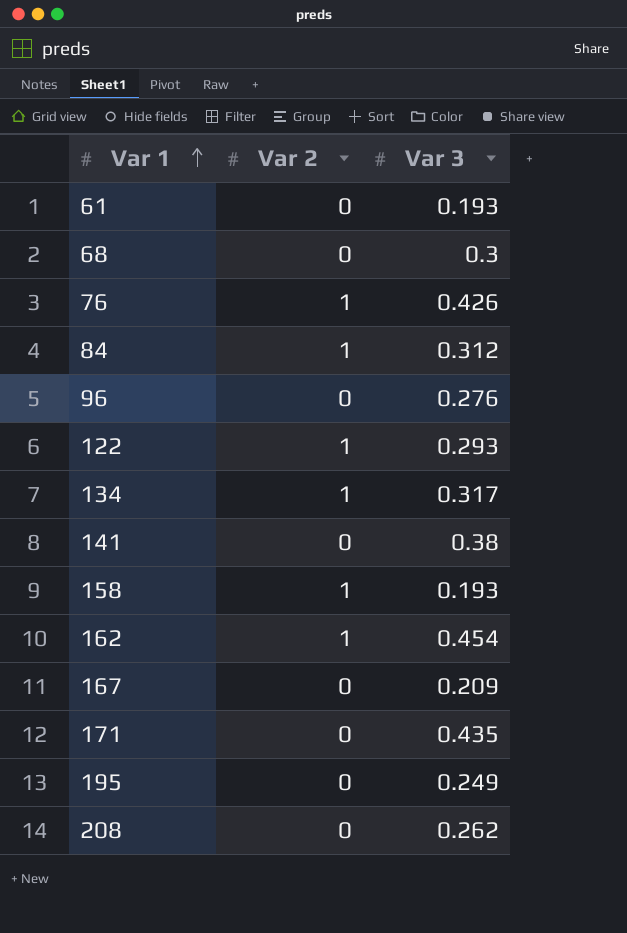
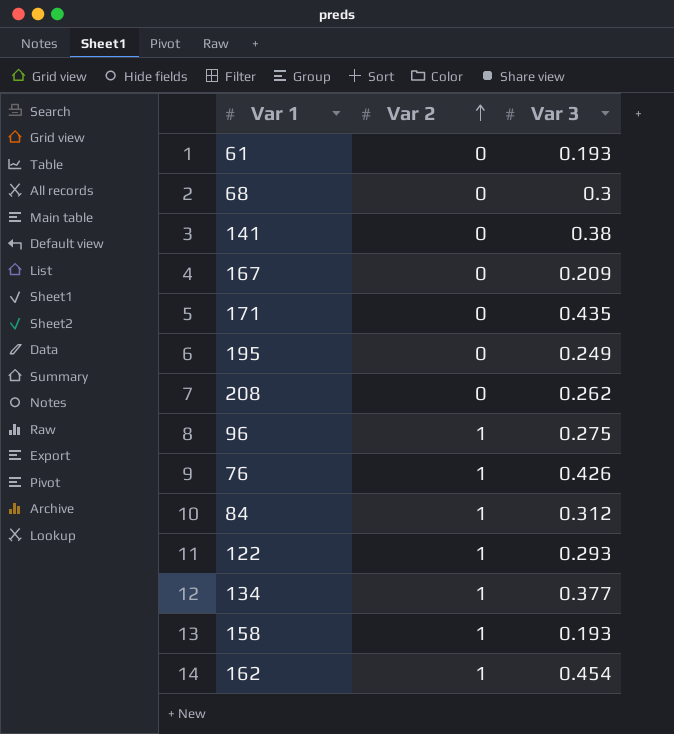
row order: Var 1 ascending -> Var 2 ascending
96 | Var 2: 0 -> 1
96 | Var 3: 0.276 -> 0.275
134 | Var 3: 0.317 -> 0.377

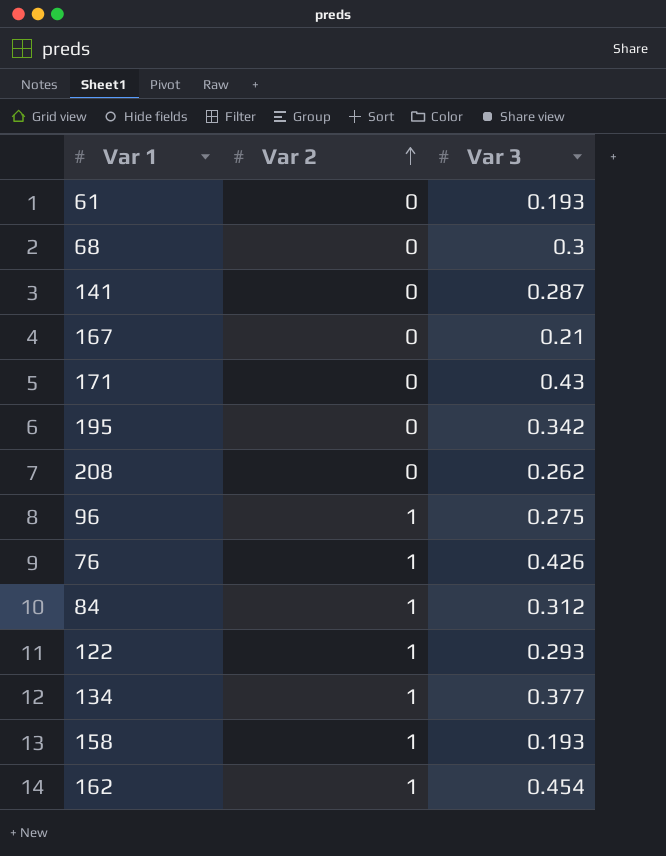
141 | Var 3: 0.38 -> 0.287
167 | Var 3: 0.209 -> 0.21
171 | Var 3: 0.435 -> 0.43
195 | Var 3: 0.249 -> 0.342

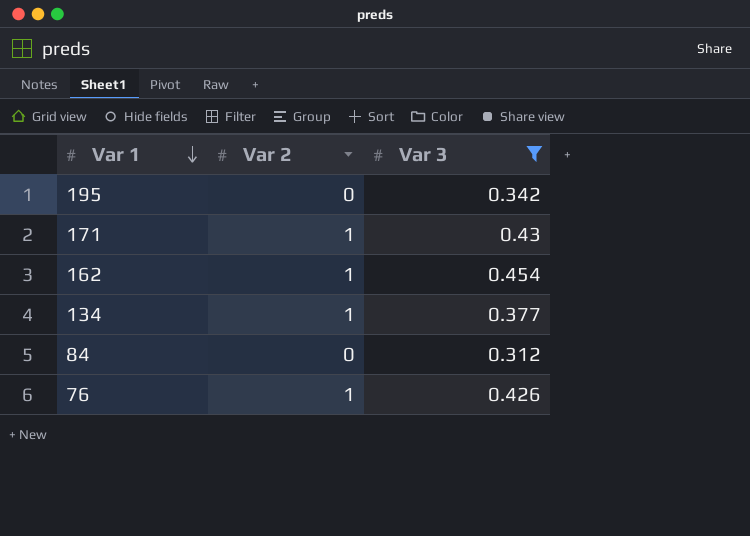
filter: none -> Var 3 >= 0.312
row order: Var 2 ascending -> Var 1 descending
171 | Var 2: 0 -> 1
84 | Var 2: 1 -> 0

